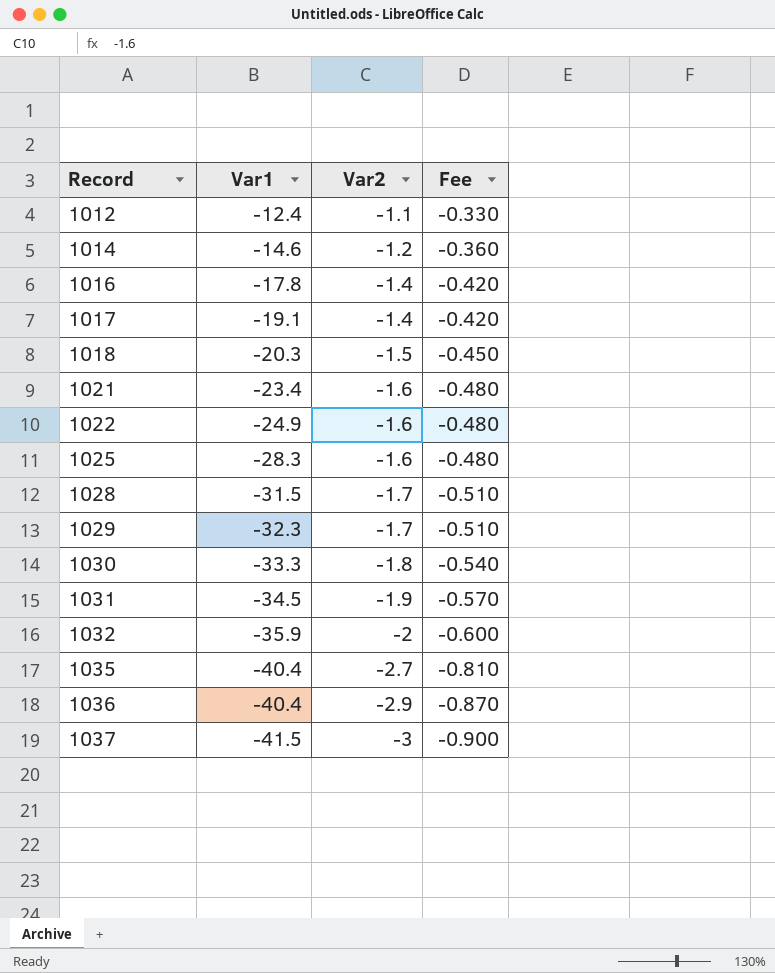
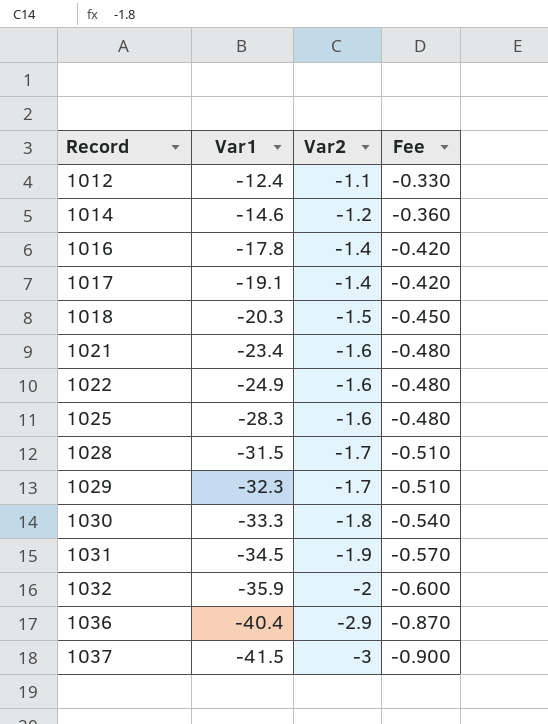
row 1035: -40.4 | -2.7 | -0.810 -> none

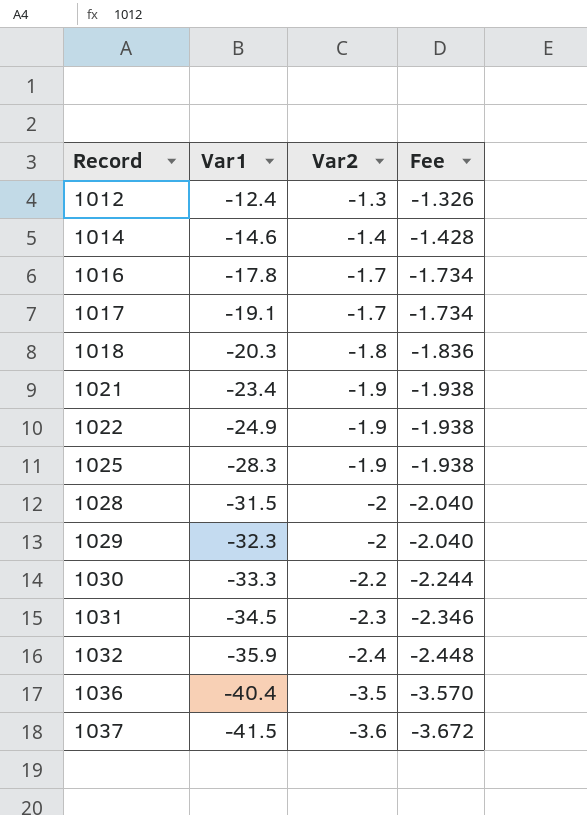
column Fee | formula: [Var2] * 0.3 -> [Var2] * 1.02
1012 | Var2: -1.1 -> -1.3
1014 | Var2: -1.2 -> -1.4
1016 | Var2: -1.4 -> -1.7
1017 | Var2: -1.4 -> -1.7
1018 | Var2: -1.5 -> -1.8
1021 | Var2: -1.6 -> -1.9
1022 | Var2: -1.6 -> -1.9
1025 | Var2: -1.6 -> -1.9
1028 | Var2: -1.7 -> -2
1029 | Var2: -1.7 -> -2
1030 | Var2: -1.8 -> -2.2
1031 | Var2: -1.9 -> -2.3
1032 | Var2: -2 -> -2.4
1036 | Var2: -2.9 -> -3.5
1037 | Var2: -3 -> -3.6

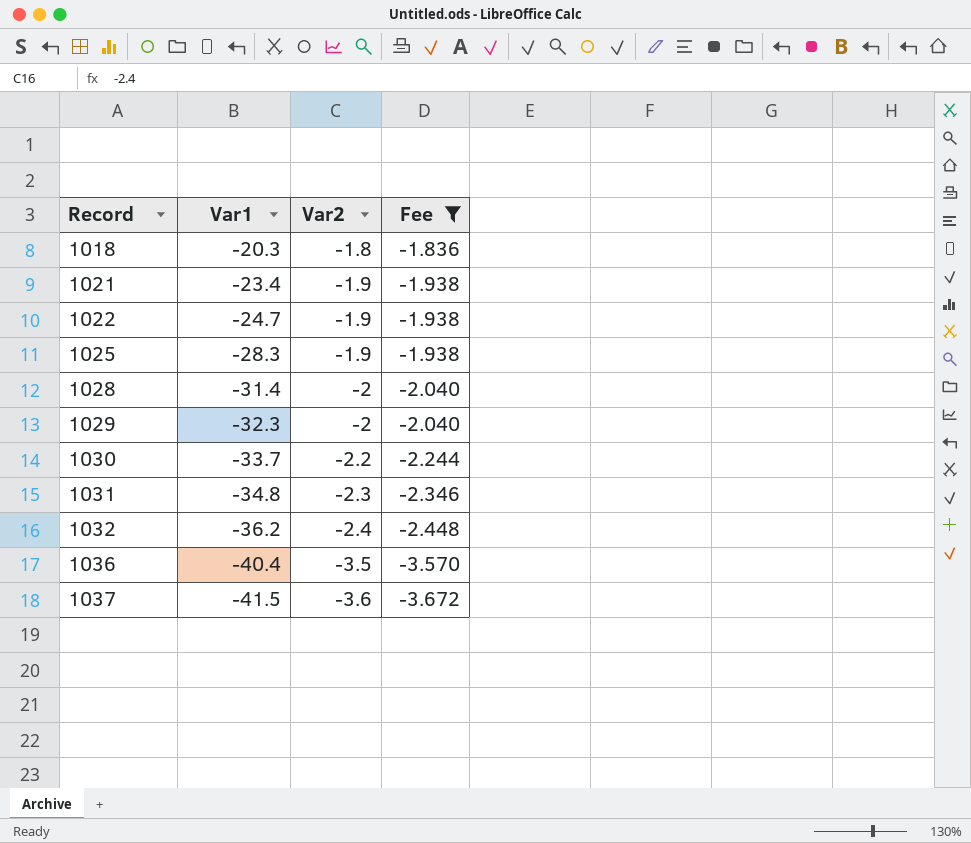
filter: none -> Fee <= -1.836
1022 | Var1: -24.9 -> -24.7
1028 | Var1: -31.5 -> -31.4
1030 | Var1: -33.3 -> -33.7
1031 | Var1: -34.5 -> -34.8
1032 | Var1: -35.9 -> -36.2

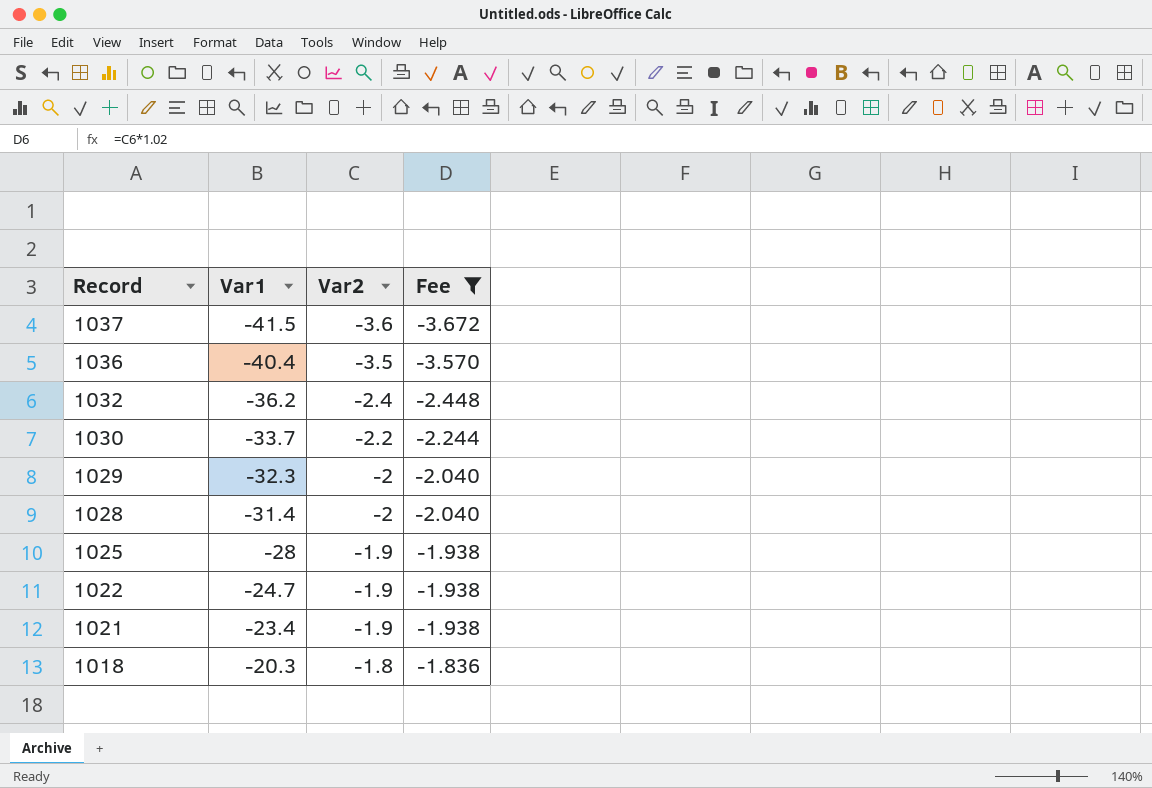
row order: Record ascending -> Record descending
row 1031: -34.8 | -2.3 | -2.346 -> none
1025 | Var1: -28.3 -> -28

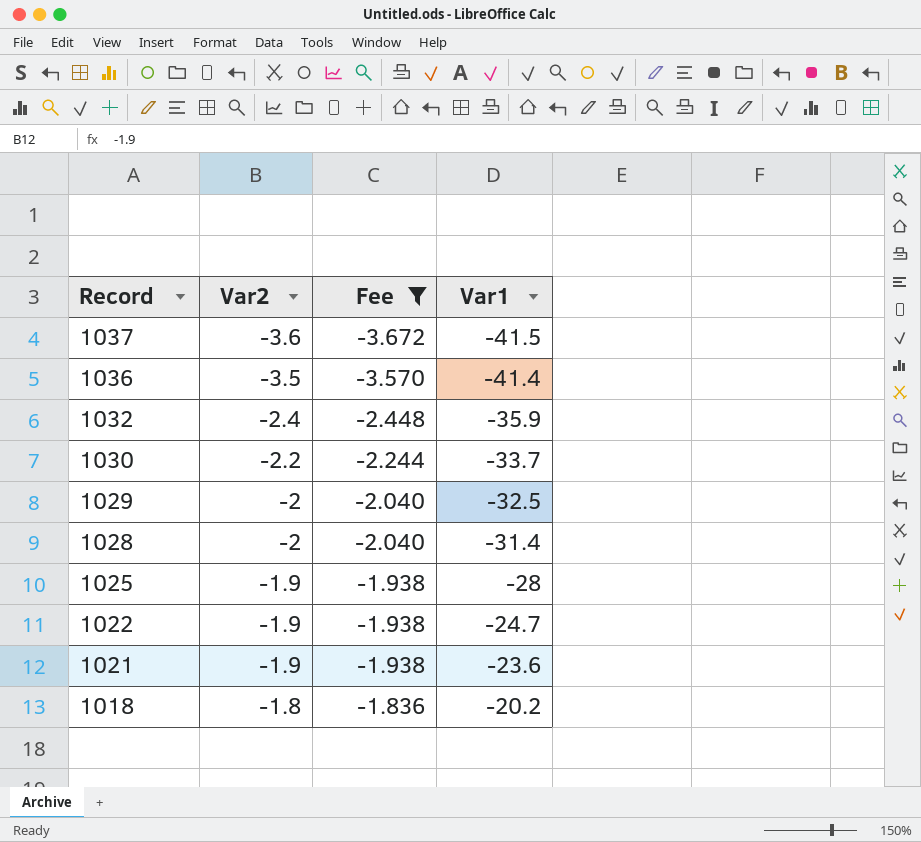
column Var1 | position: 2 -> 4
1036 | Var1: -40.4 -> -41.4
1032 | Var1: -36.2 -> -35.9
1029 | Var1: -32.3 -> -32.5
1021 | Var1: -23.4 -> -23.6
1018 | Var1: -20.3 -> -20.2

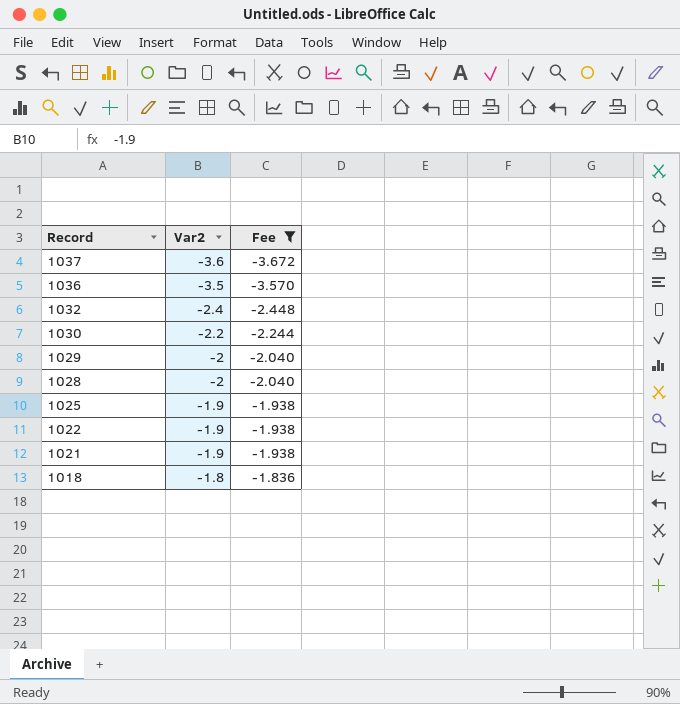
column Var1 | position: 4 -> none

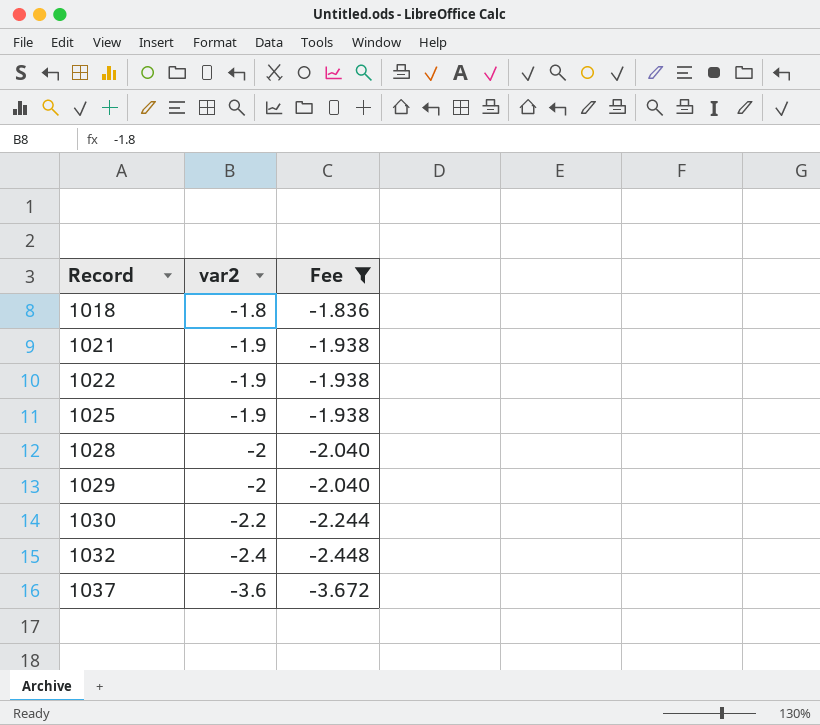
row order: Record descending -> Record ascending
column name: Var2 -> var2
row 1036: -3.5 | -3.570 -> none

